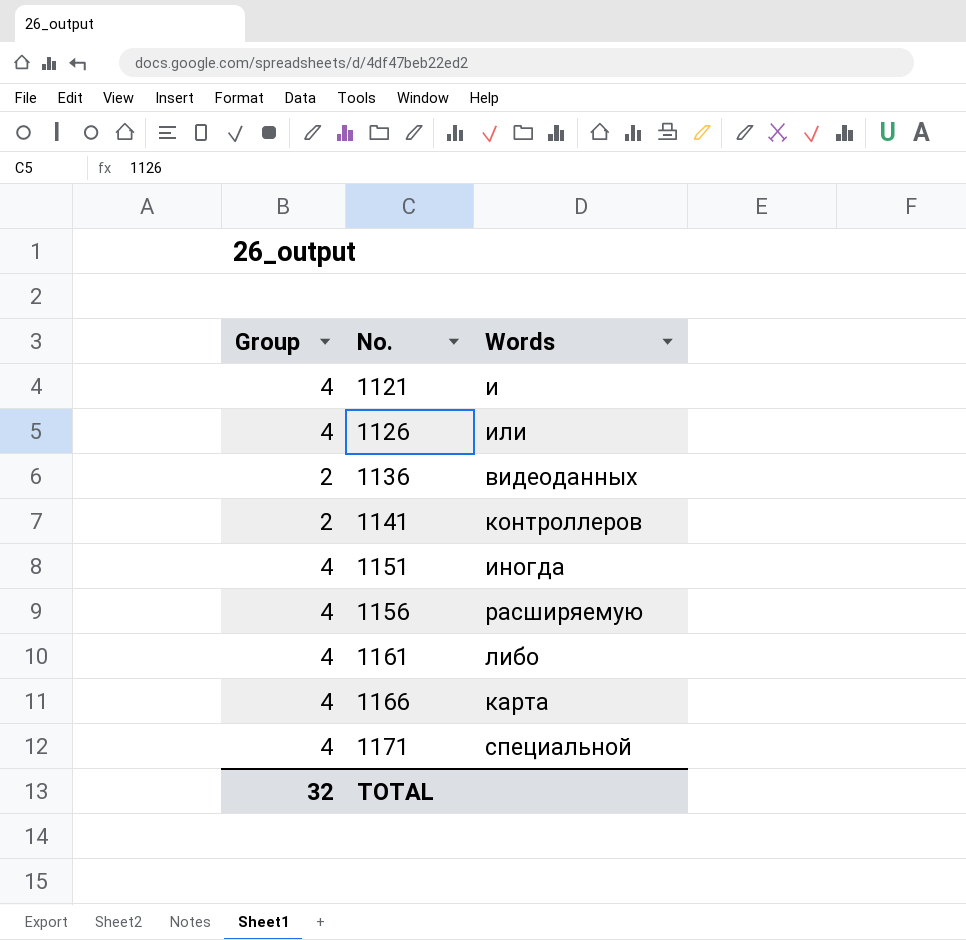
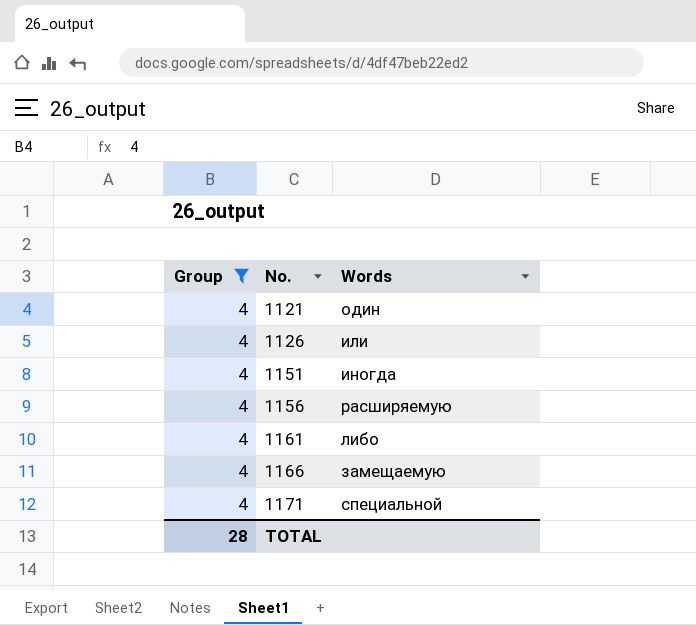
filter: none -> Group = 4
1121 | Words: и -> один
1166 | Words: карта -> замещаемую
TOTAL | Group: 32 -> 28

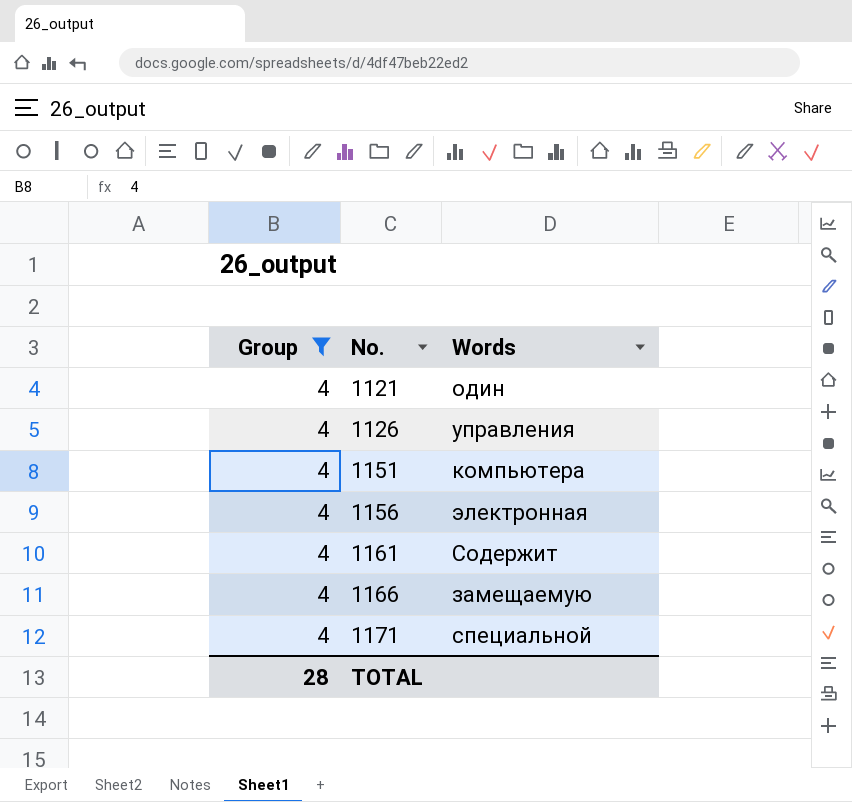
1126 | Words: или -> управления
1151 | Words: иногда -> компьютера
1156 | Words: расширяемую -> электронная
1161 | Words: либо -> Содержит

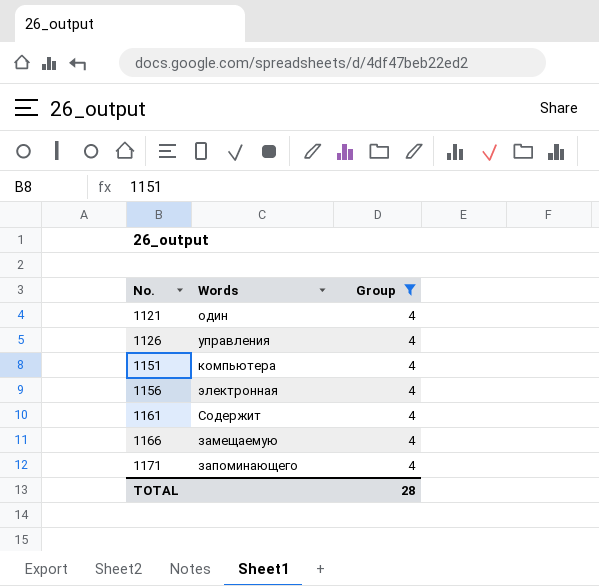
column Group | position: 1 -> 3
1171 | Words: специальной -> запоминающего

